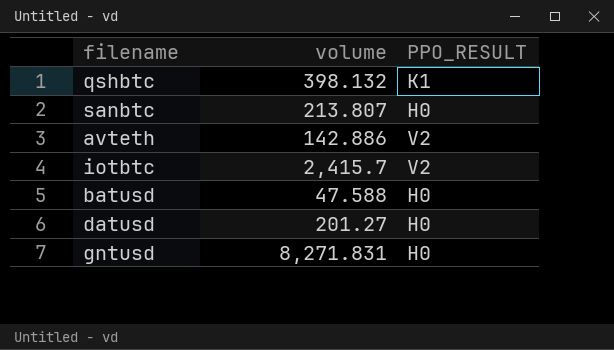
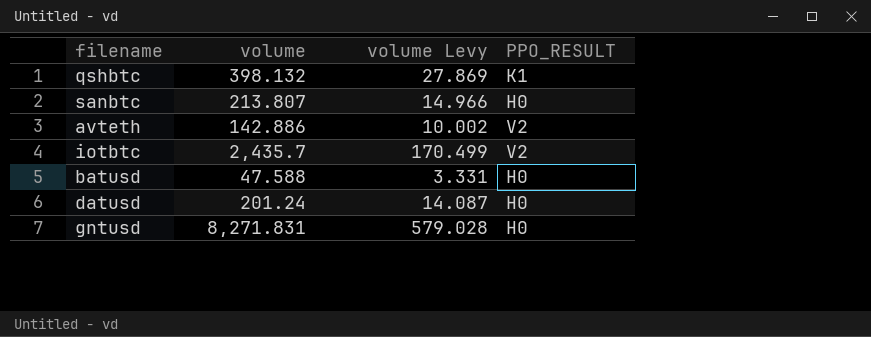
column volume Levy | formula: none -> [volume] * 0.07
iotbtc | volume: 2,415.7 -> 2,435.7
datusd | volume: 201.27 -> 201.24

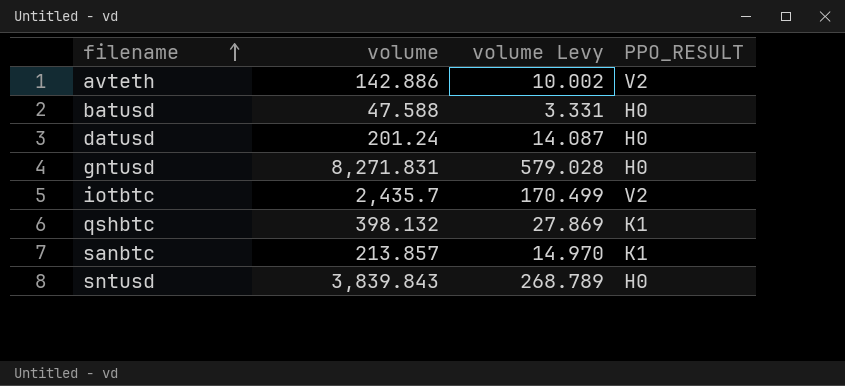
row order: none -> filename ascending
sanbtc | volume: 213.807 -> 213.857
sanbtc | volume Levy: 14.966 -> 14.970
sanbtc | PPO_RESULT: H0 -> K1
row sntusd: none -> 3,839.843 | 268.789 | H0

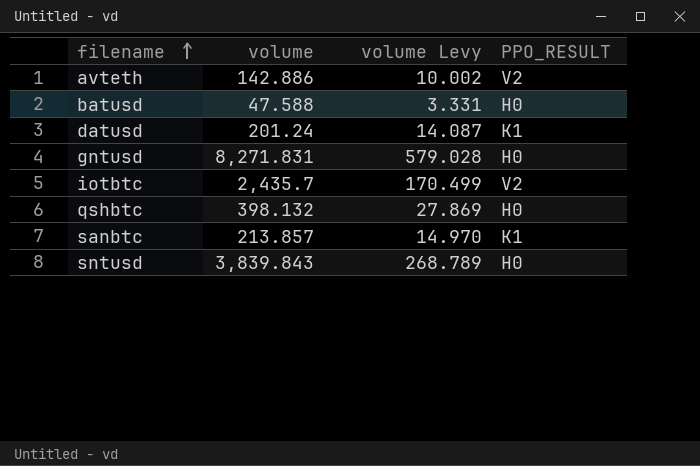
datusd | PPO_RESULT: H0 -> K1
qshbtc | PPO_RESULT: K1 -> H0

